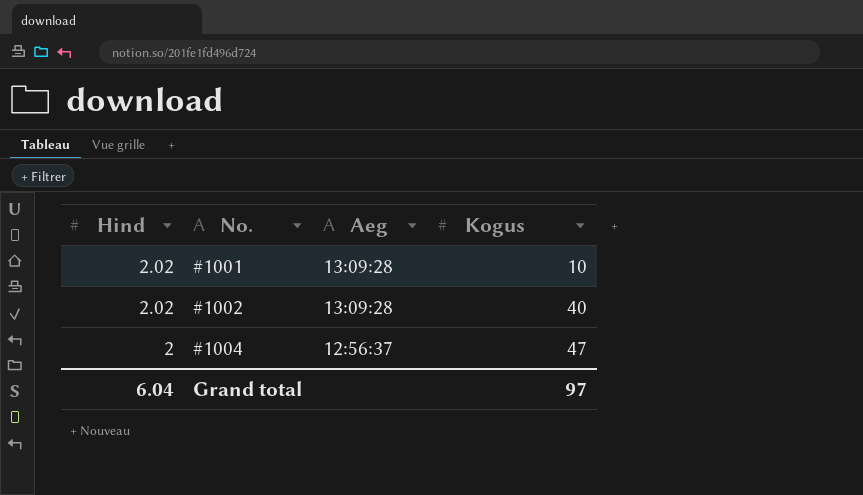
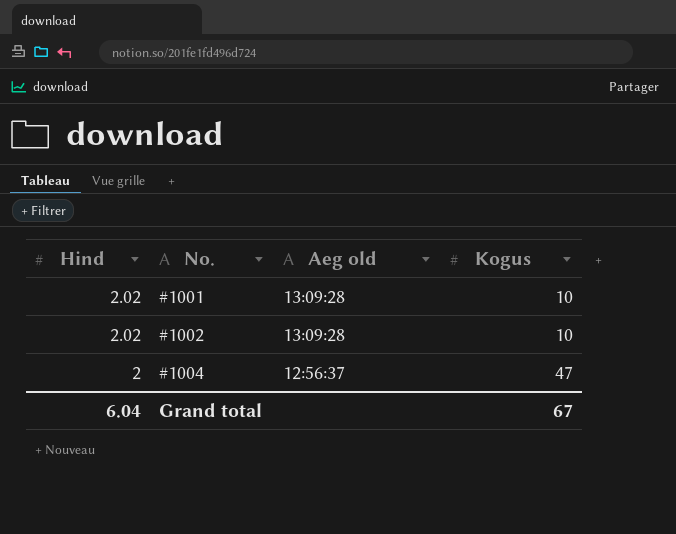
column name: Aeg -> Aeg old
#1002 | Kogus: 40 -> 10
Grand total | Kogus: 97 -> 67

